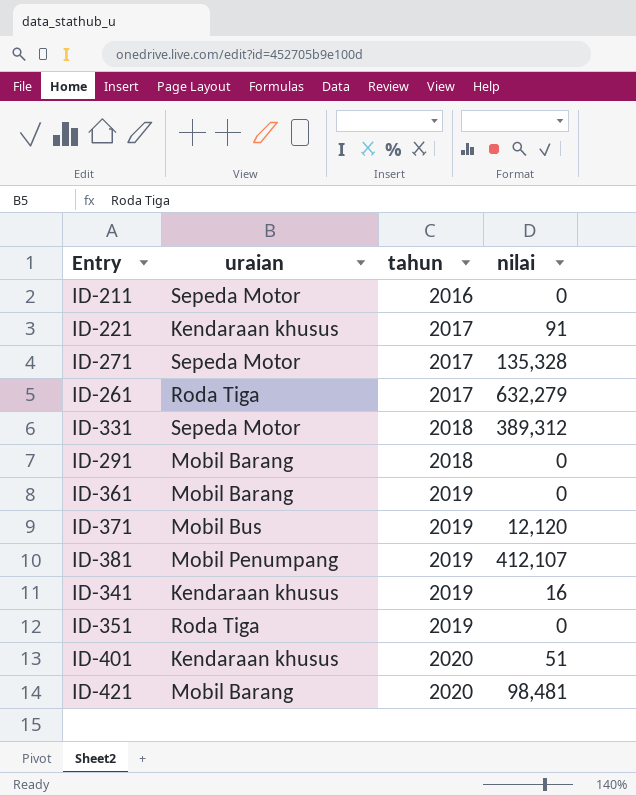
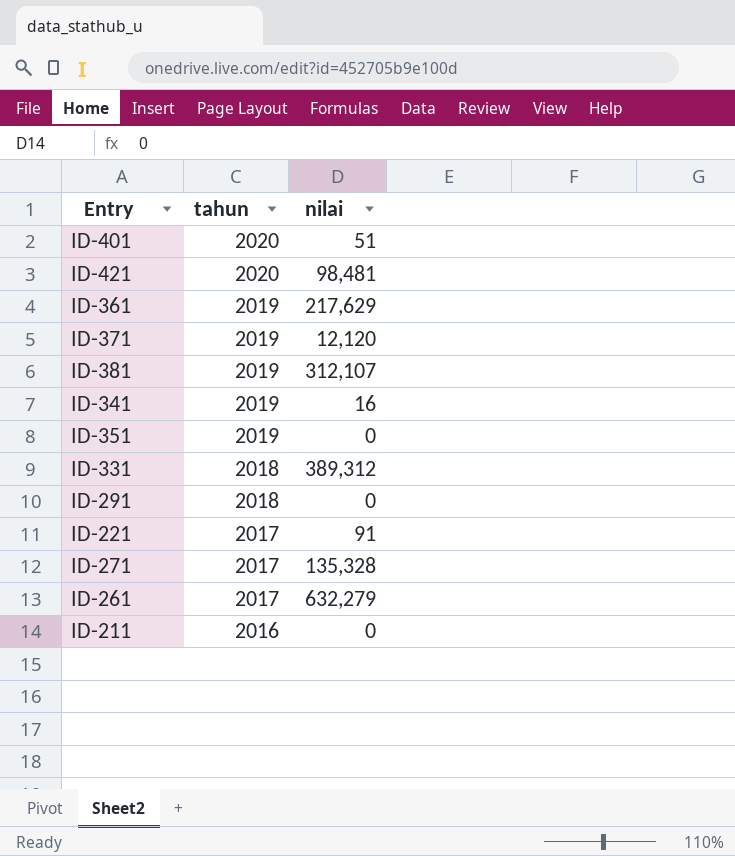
row order: tahun ascending -> tahun descending
column uraian | position: 2 -> none
ID-361 | nilai: 0 -> 217,629
ID-381 | nilai: 412,107 -> 312,107

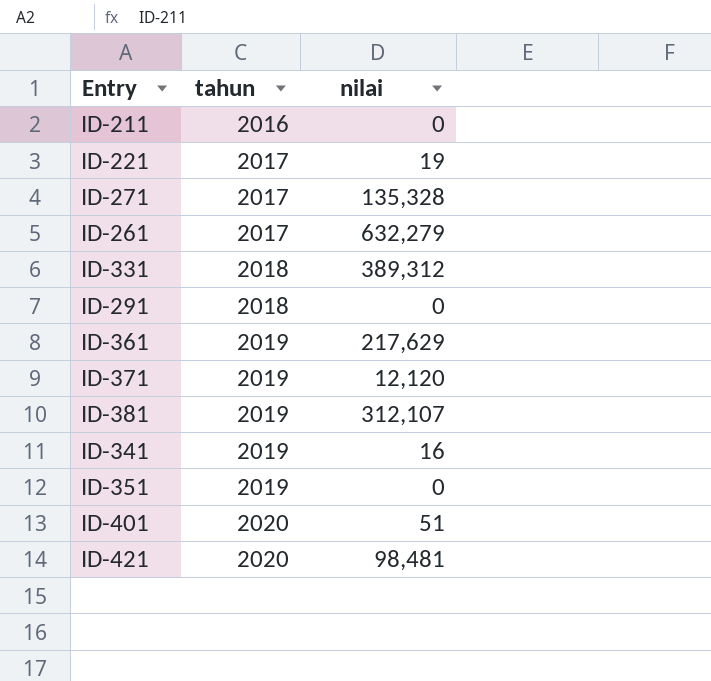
row order: tahun descending -> tahun ascending
ID-221 | nilai: 91 -> 19

